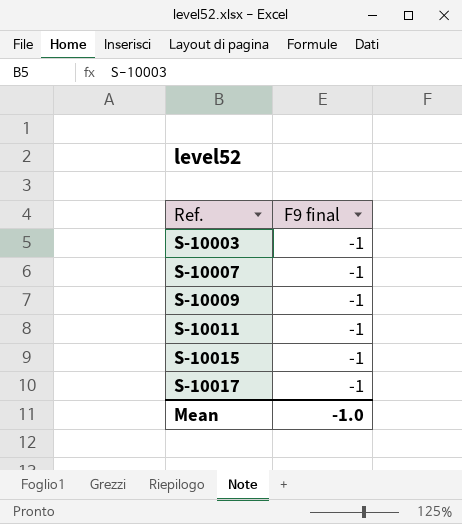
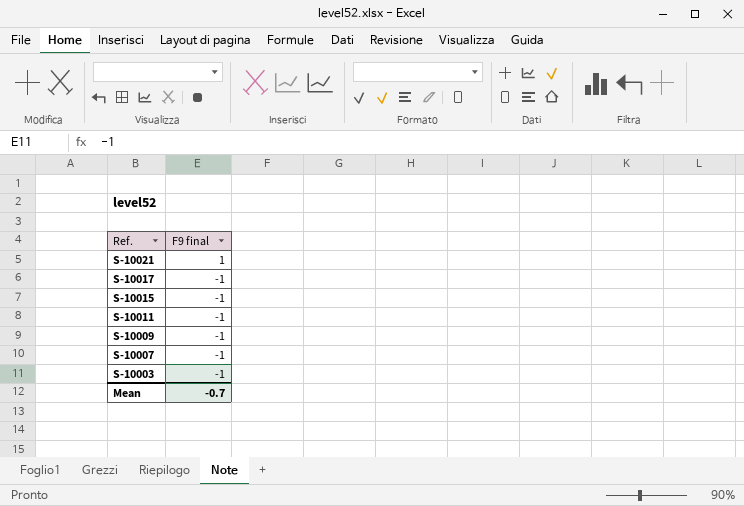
row order: Ref. ascending -> Ref. descending
row S-10021: none -> 1
Mean | F9 final: -1.0 -> -0.7

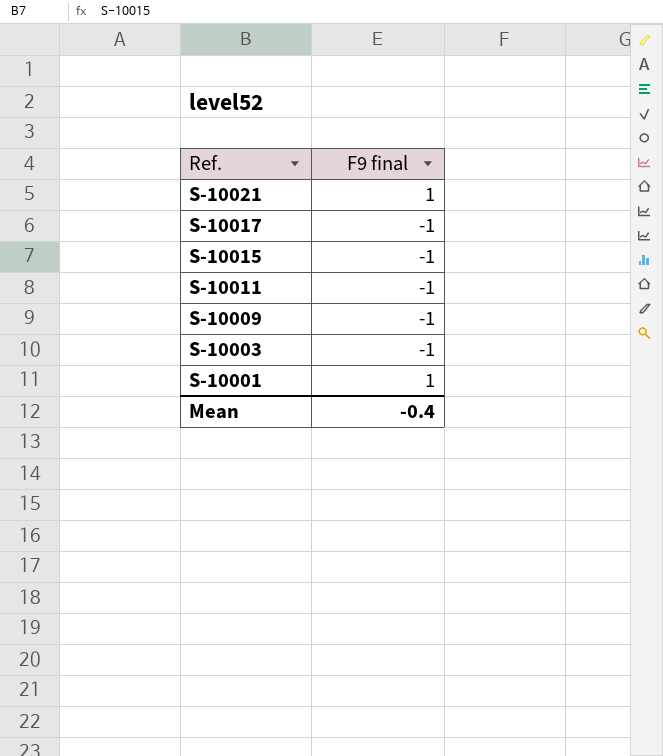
row S-10007: -1 -> none
row S-10001: none -> 1
Mean | F9 final: -0.7 -> -0.4

